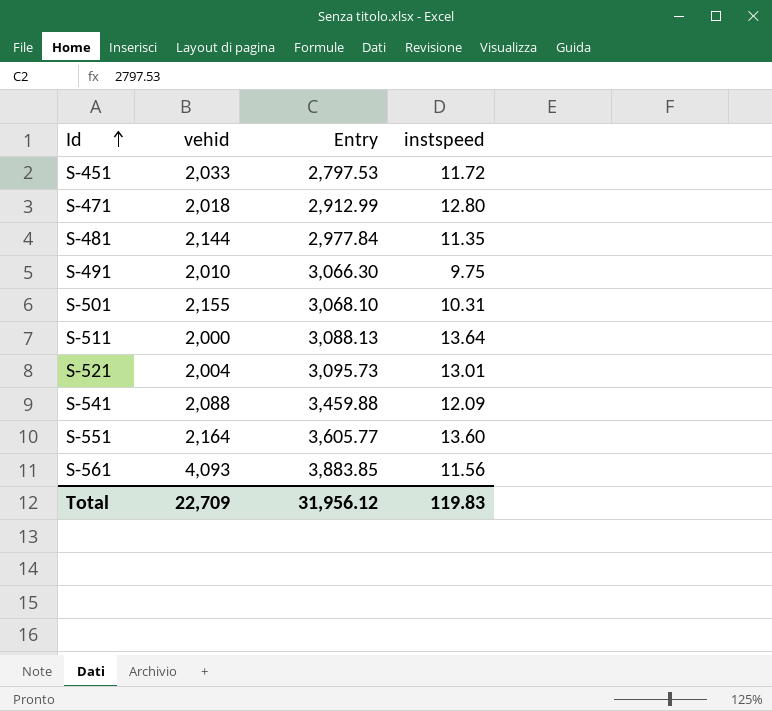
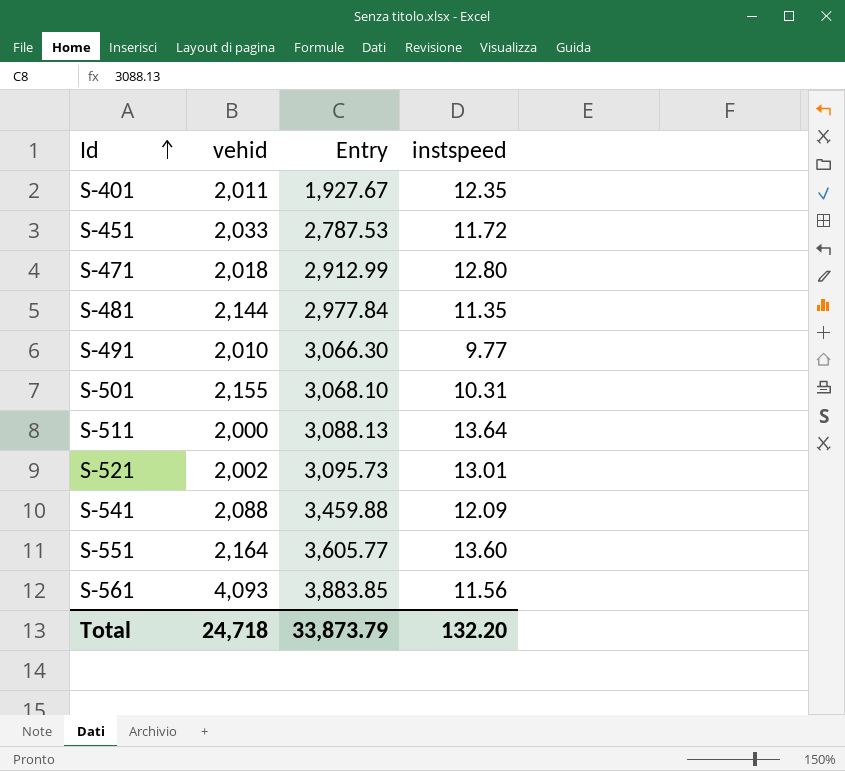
row S-401: none -> 2,011 | 1,927.67 | 12.35
S-451 | Entry: 2,797.53 -> 2,787.53
S-491 | instspeed: 9.75 -> 9.77
S-521 | vehid: 2,004 -> 2,002
Total | vehid: 22,709 -> 24,718
Total | Entry: 31,956.12 -> 33,873.79
Total | instspeed: 119.83 -> 132.20

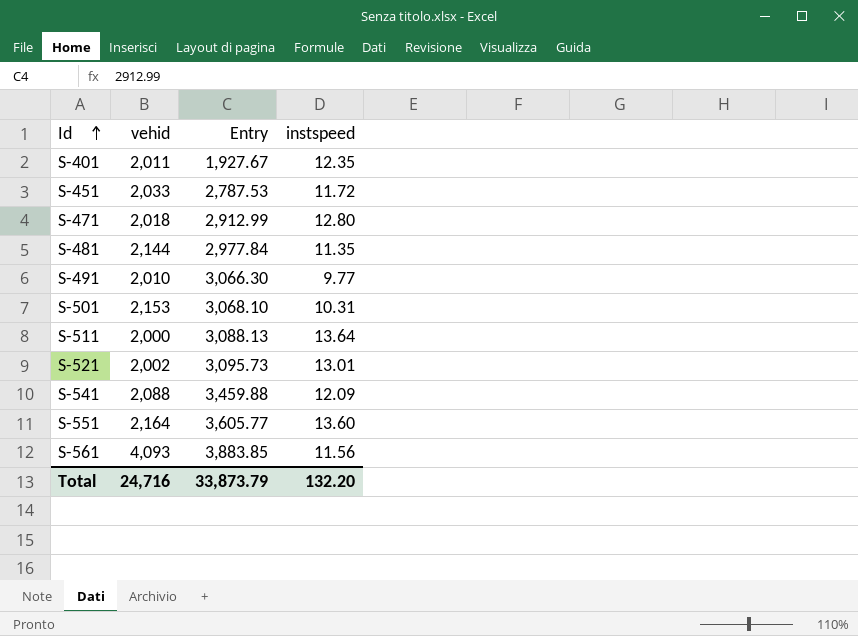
S-501 | vehid: 2,155 -> 2,153
Total | vehid: 24,718 -> 24,716

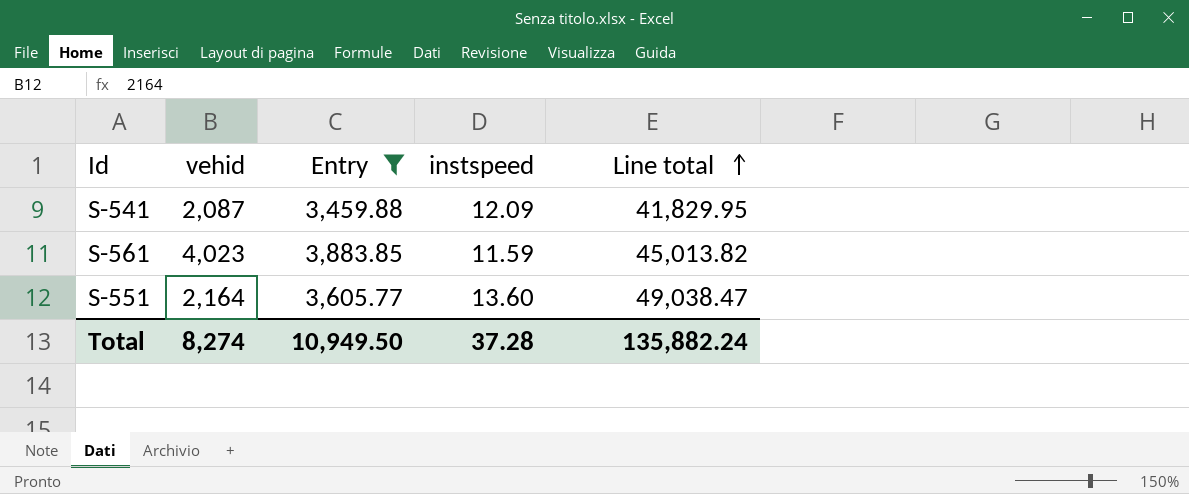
filter: none -> Entry >= 3,459.88
row order: Id ascending -> Line total ascending
column Line total | formula: none -> [Entry] * [instspeed]
S-541 | vehid: 2,088 -> 2,087
S-561 | vehid: 4,093 -> 4,023
S-561 | instspeed: 11.56 -> 11.59
Total | vehid: 24,716 -> 8,274
Total | Entry: 33,873.79 -> 10,949.50
Total | instspeed: 132.20 -> 37.28

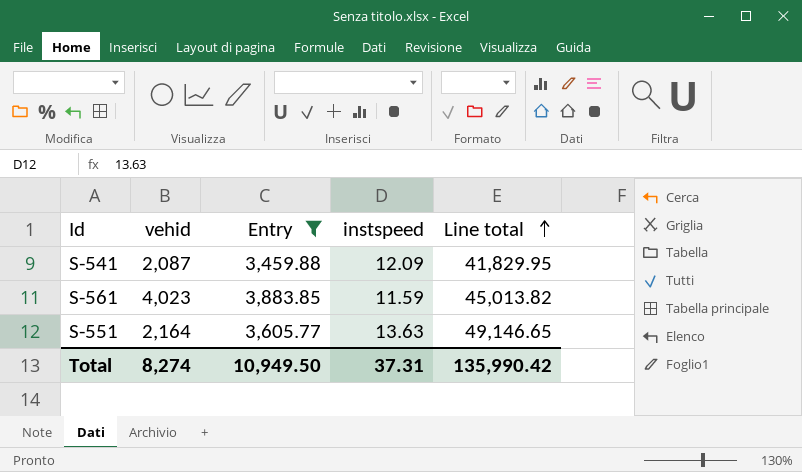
S-551 | instspeed: 13.60 -> 13.63
S-551 | Line total: 49,038.47 -> 49,146.65
Total | instspeed: 37.28 -> 37.31
Total | Line total: 135,882.24 -> 135,990.42

